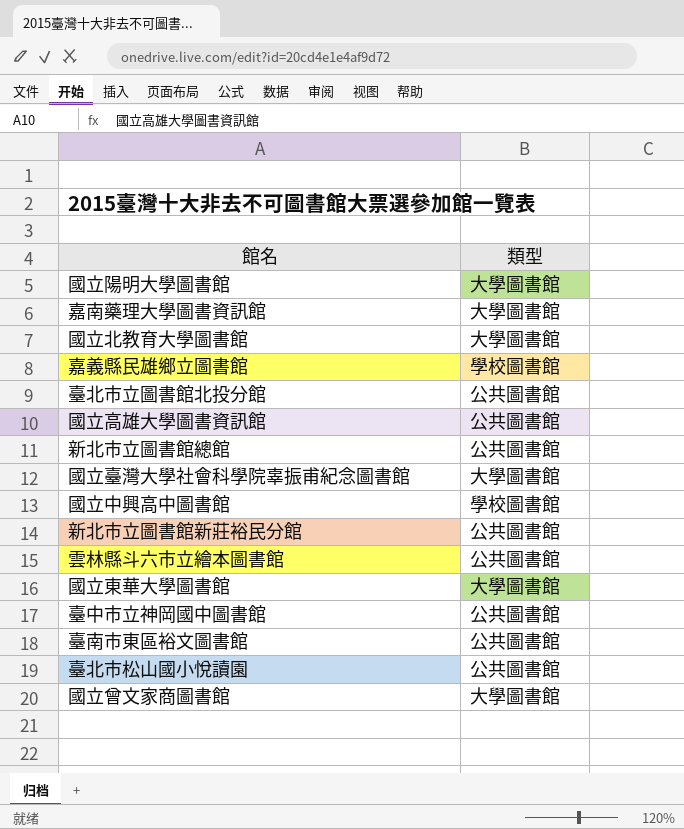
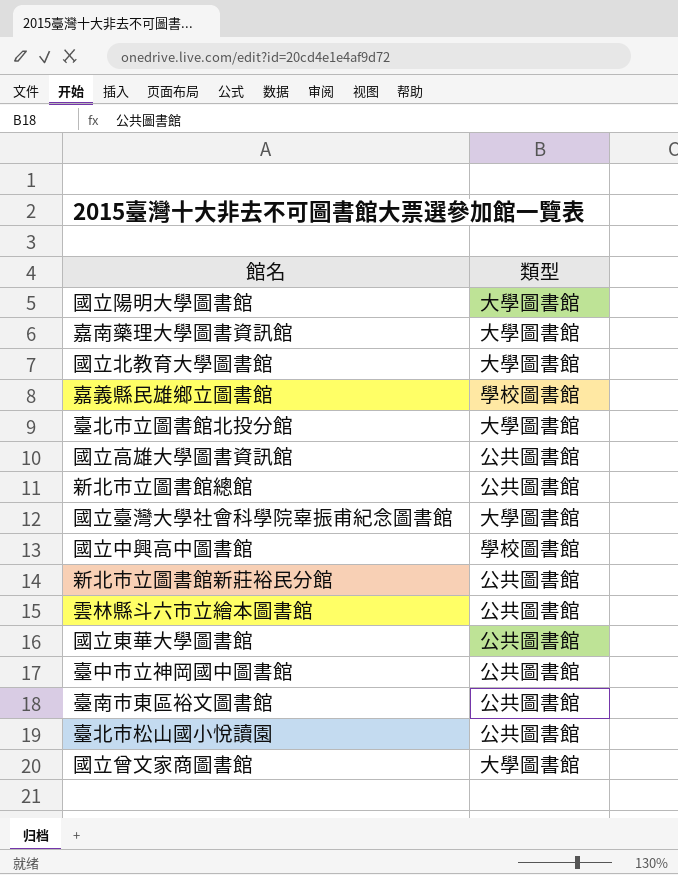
臺北市立圖書館北投分館 | 類型: 公共圖書館 -> 大學圖書館
國立東華大學圖書館 | 類型: 大學圖書館 -> 公共圖書館

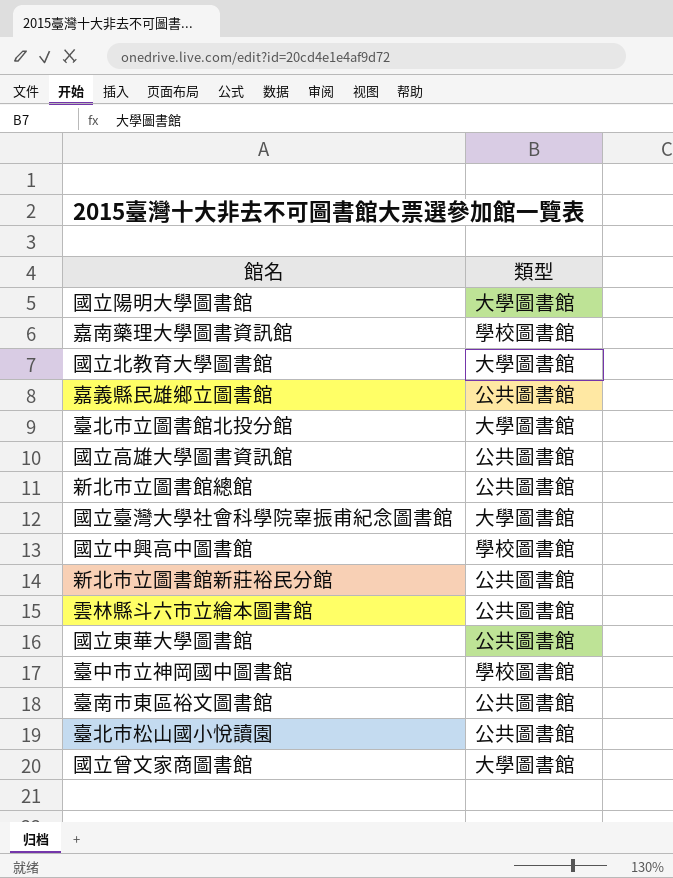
嘉南藥理大學圖書資訊館 | 類型: 大學圖書館 -> 學校圖書館
嘉義縣民雄鄉立圖書館 | 類型: 學校圖書館 -> 公共圖書館
臺中市立神岡國中圖書館 | 類型: 公共圖書館 -> 學校圖書館

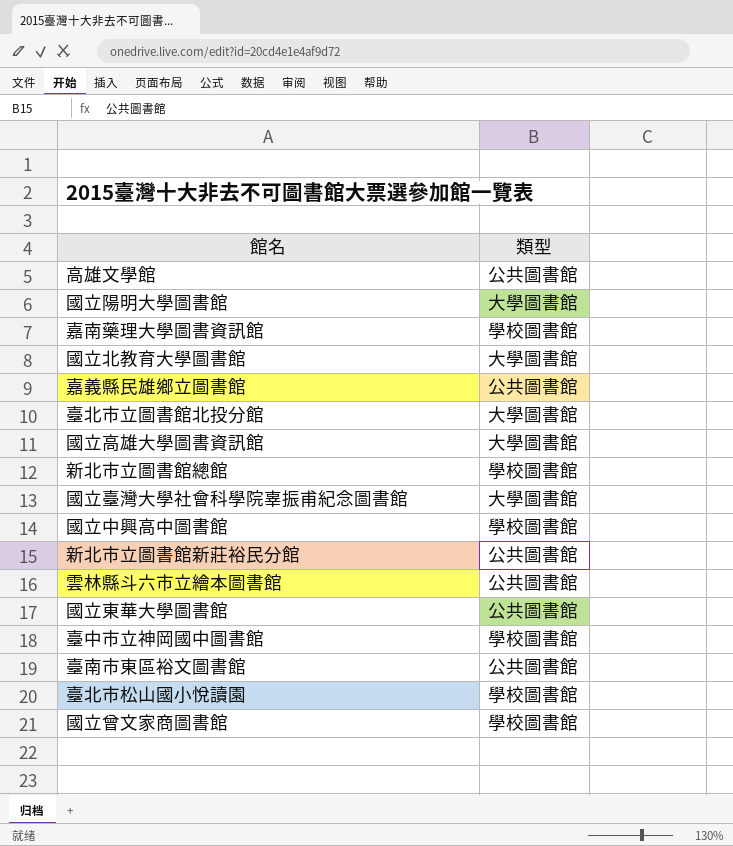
row 高雄文學館: none -> 公共圖書館
國立高雄大學圖書資訊館 | 類型: 公共圖書館 -> 大學圖書館
新北市立圖書館總館 | 類型: 公共圖書館 -> 學校圖書館
臺北市松山國小悅讀園 | 類型: 公共圖書館 -> 學校圖書館
國立曾文家商圖書館 | 類型: 大學圖書館 -> 學校圖書館

